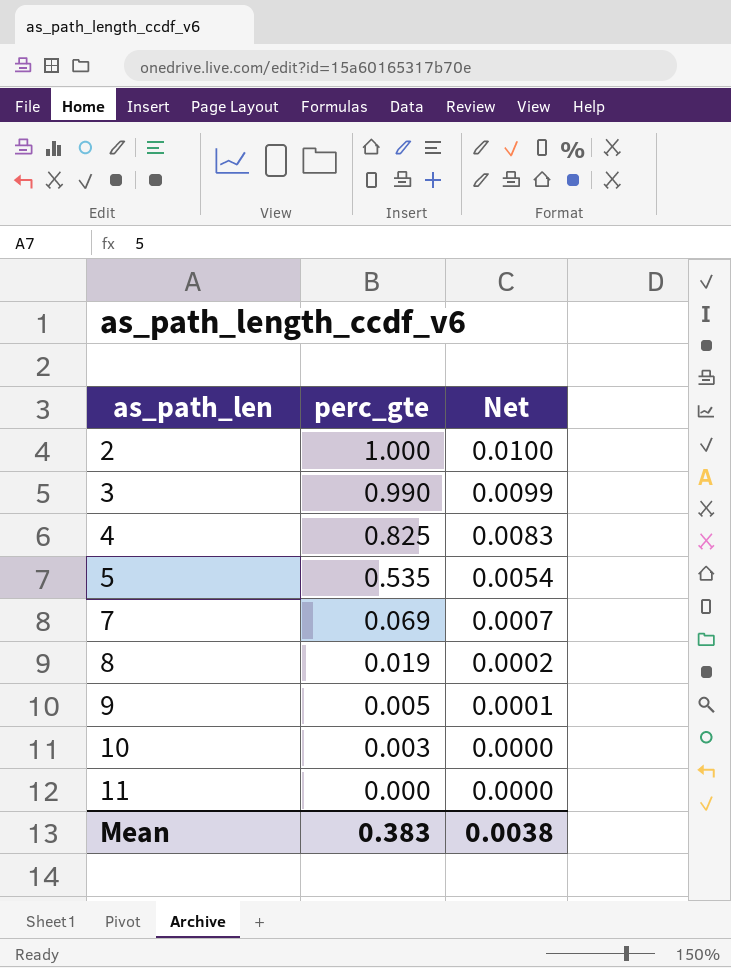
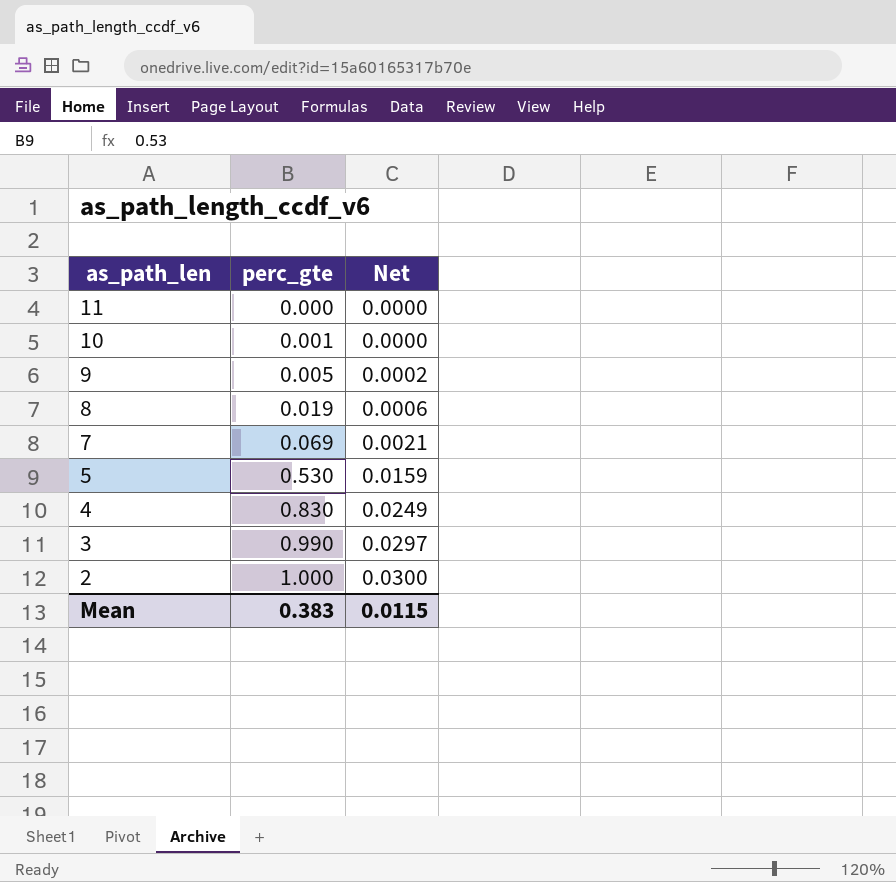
row order: as_path_len ascending -> as_path_len descending
column Net | formula: [perc_gte] * 0.01 -> [perc_gte] * 0.03
10 | perc_gte: 0.003 -> 0.001
5 | perc_gte: 0.535 -> 0.530
4 | perc_gte: 0.825 -> 0.830
Mean | Net: 0.0038 -> 0.0115

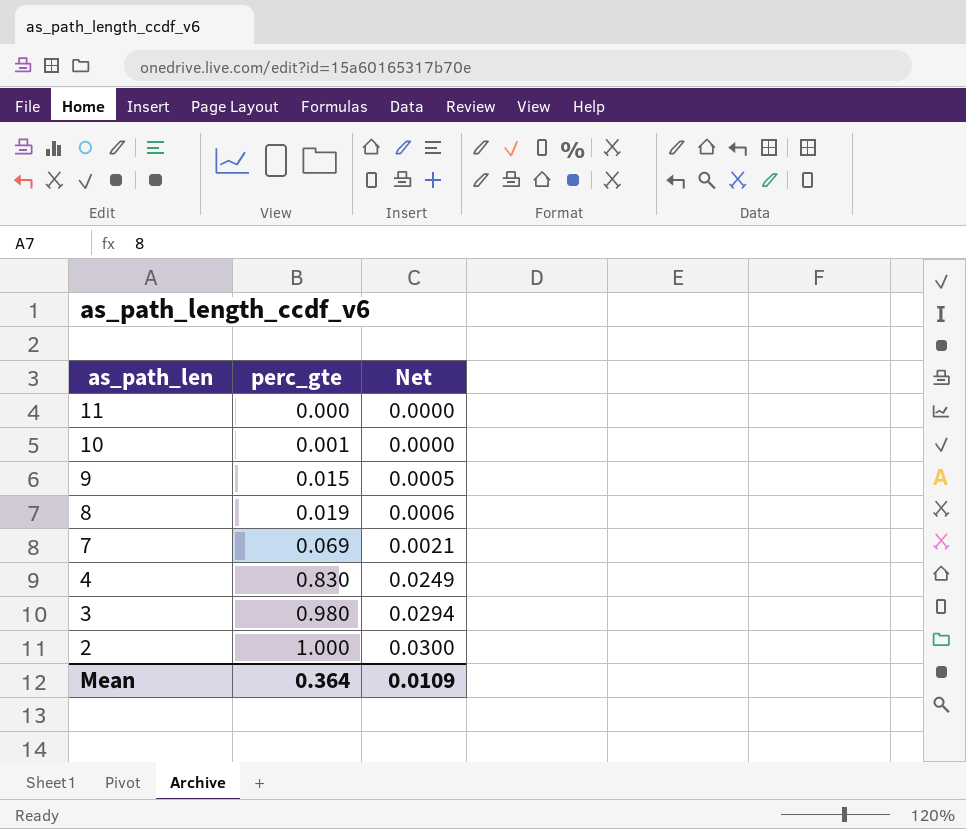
row 5: 0.530 | 0.0159 -> none
9 | perc_gte: 0.005 -> 0.015
9 | Net: 0.0002 -> 0.0005
3 | perc_gte: 0.990 -> 0.980
3 | Net: 0.0297 -> 0.0294
Mean | perc_gte: 0.383 -> 0.364
Mean | Net: 0.0115 -> 0.0109

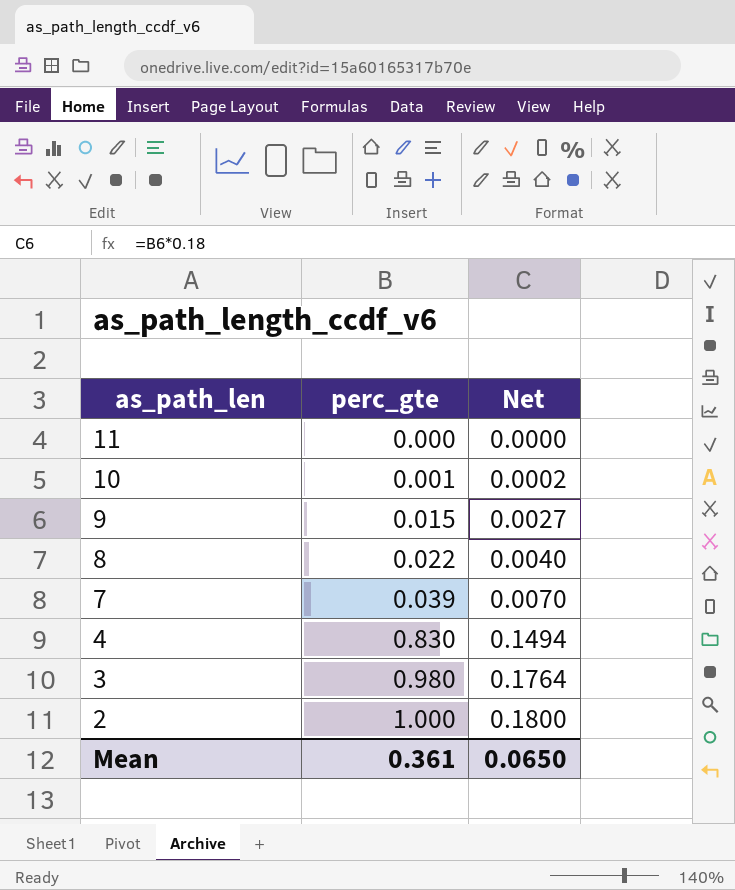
column Net | formula: [perc_gte] * 0.03 -> [perc_gte] * 0.18
8 | perc_gte: 0.019 -> 0.022
7 | perc_gte: 0.069 -> 0.039
Mean | perc_gte: 0.364 -> 0.361
Mean | Net: 0.0109 -> 0.0650

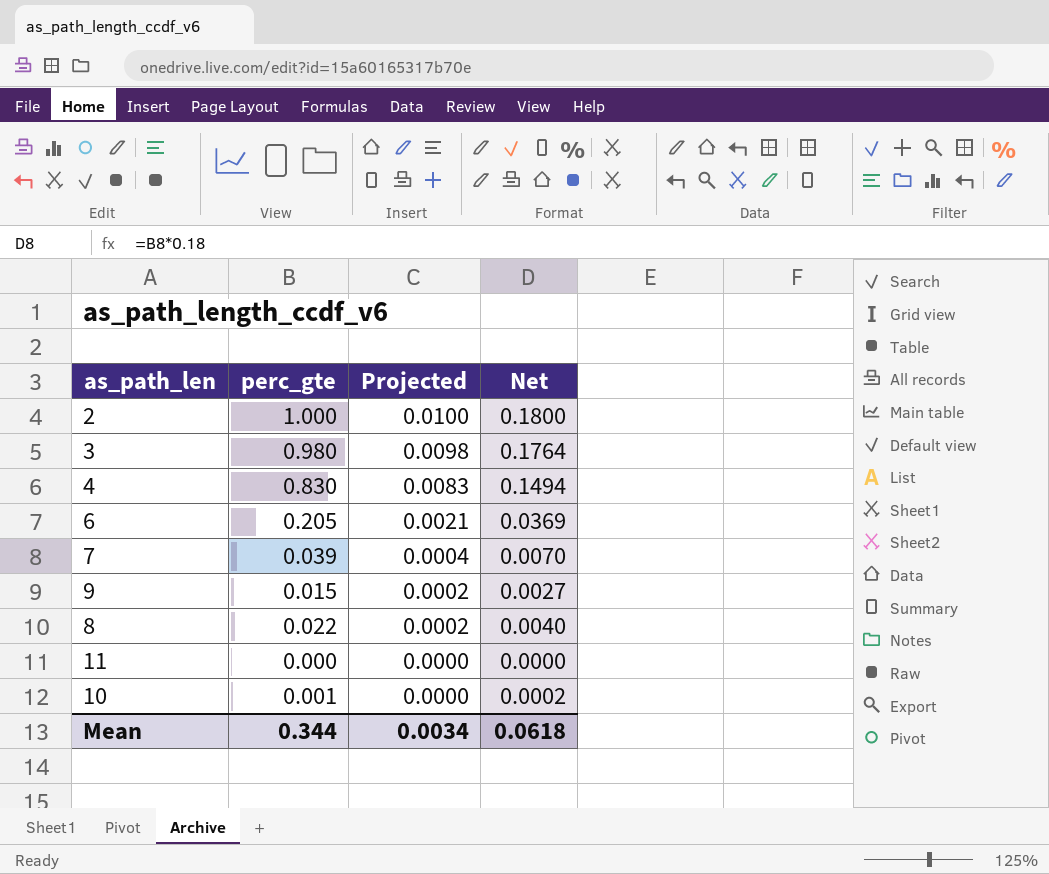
row order: as_path_len descending -> Projected descending
column Projected | formula: none -> [perc_gte] * 0.01
row 6: none -> 0.205 | 0.0021 | 0.0369
Mean | perc_gte: 0.361 -> 0.344
Mean | Net: 0.0650 -> 0.0618

